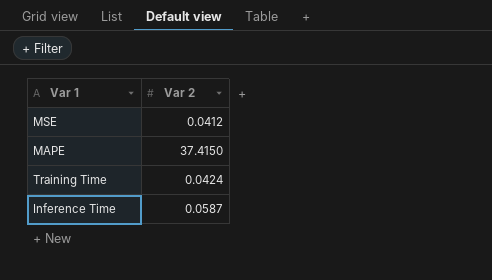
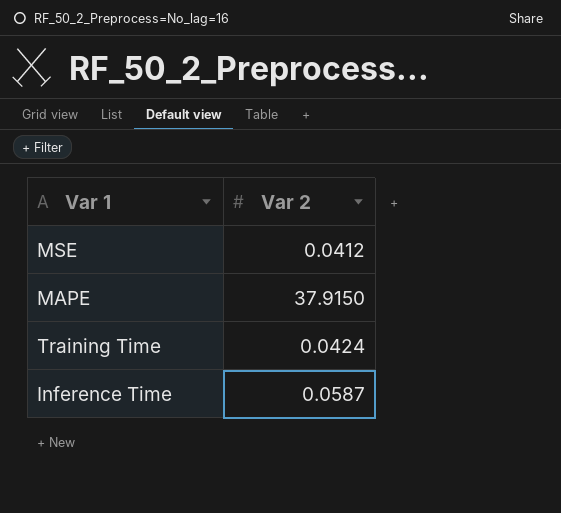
MAPE | Var 2: 37.4150 -> 37.9150

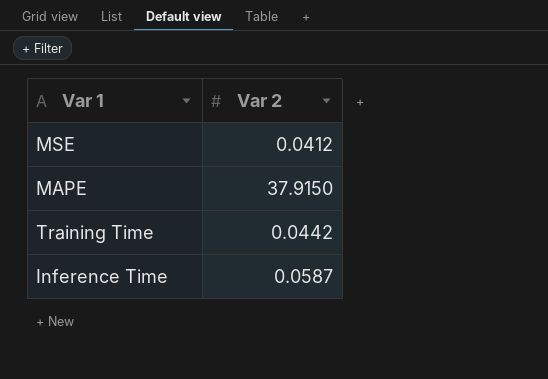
Training Time | Var 2: 0.0424 -> 0.0442

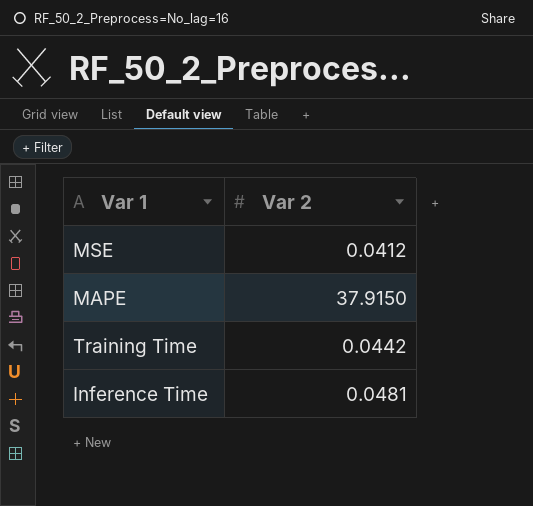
Inference Time | Var 2: 0.0587 -> 0.0481

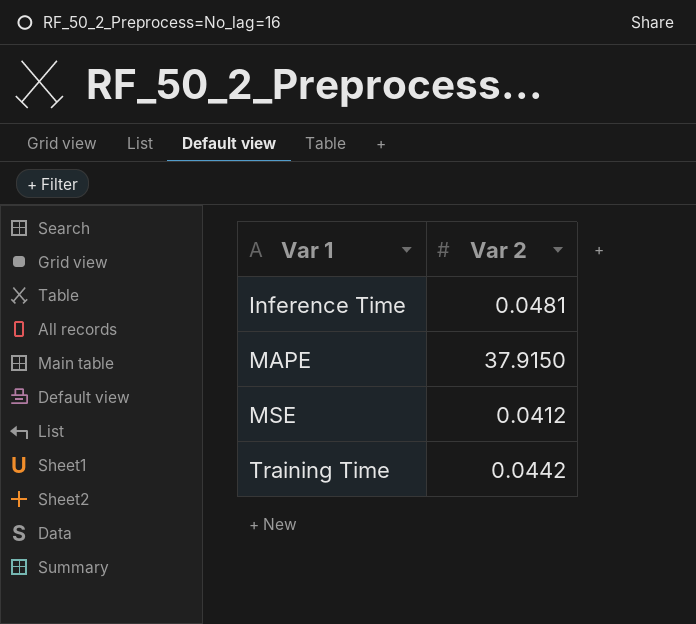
row order: none -> Var 1 ascending

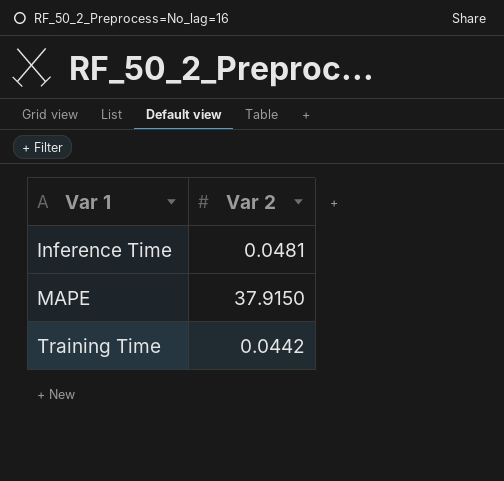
row MSE: 0.0412 -> none

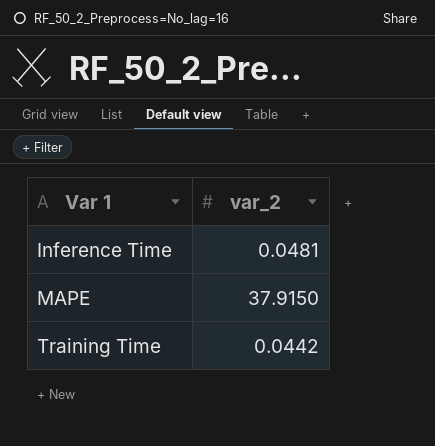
column name: Var 2 -> var_2

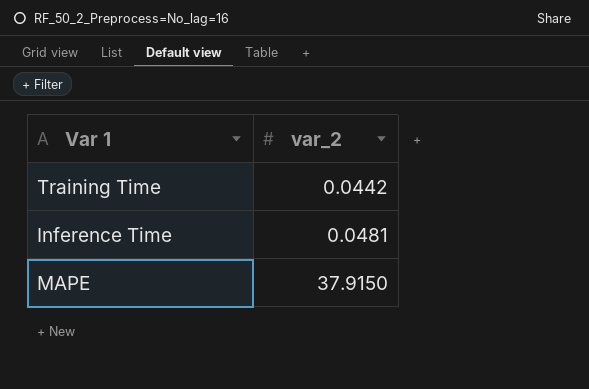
row order: Var 1 ascending -> var_2 ascending

